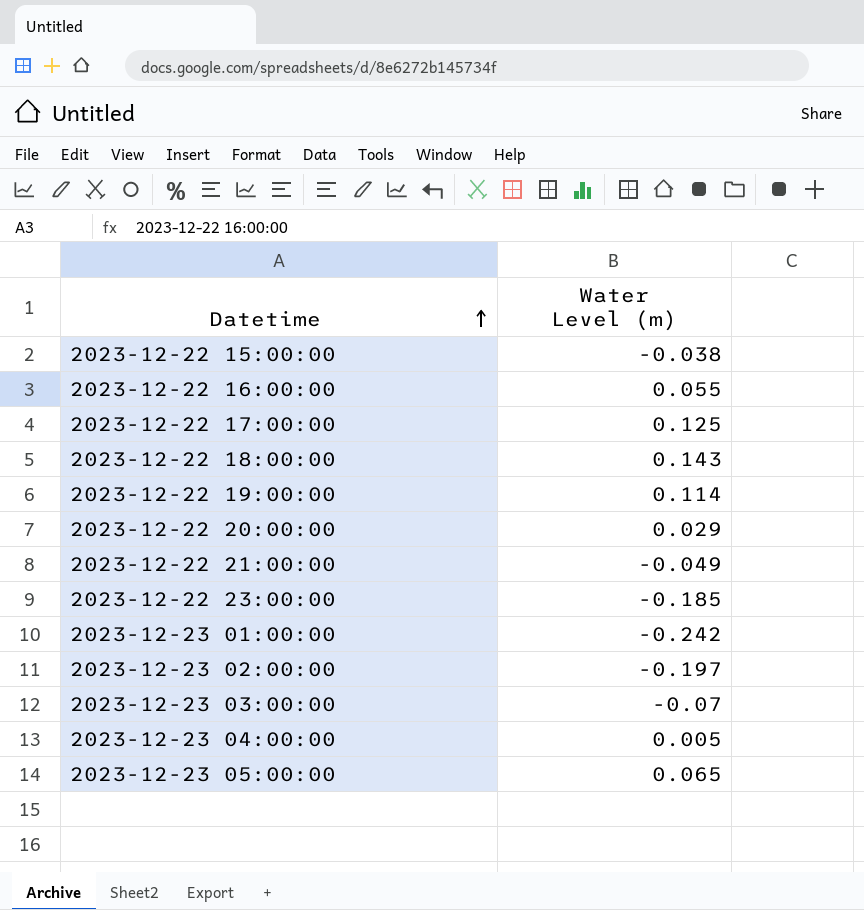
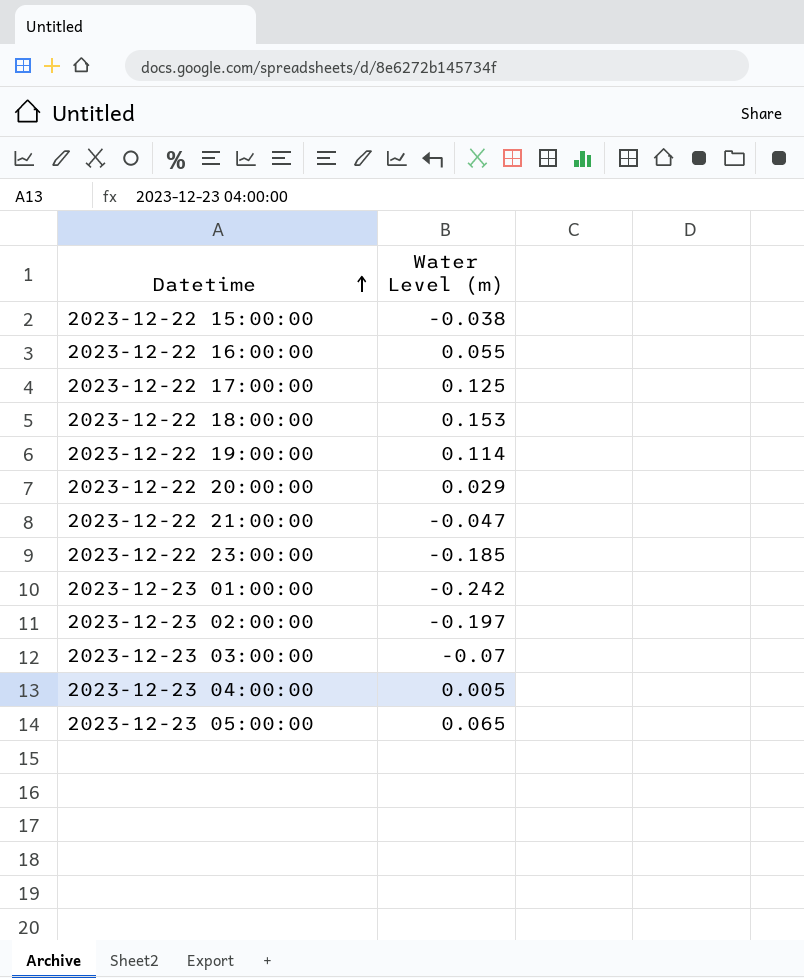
2023-12-22 18:00:00 | Water Level (m): 0.143 -> 0.153
2023-12-22 21:00:00 | Water Level (m): -0.049 -> -0.047

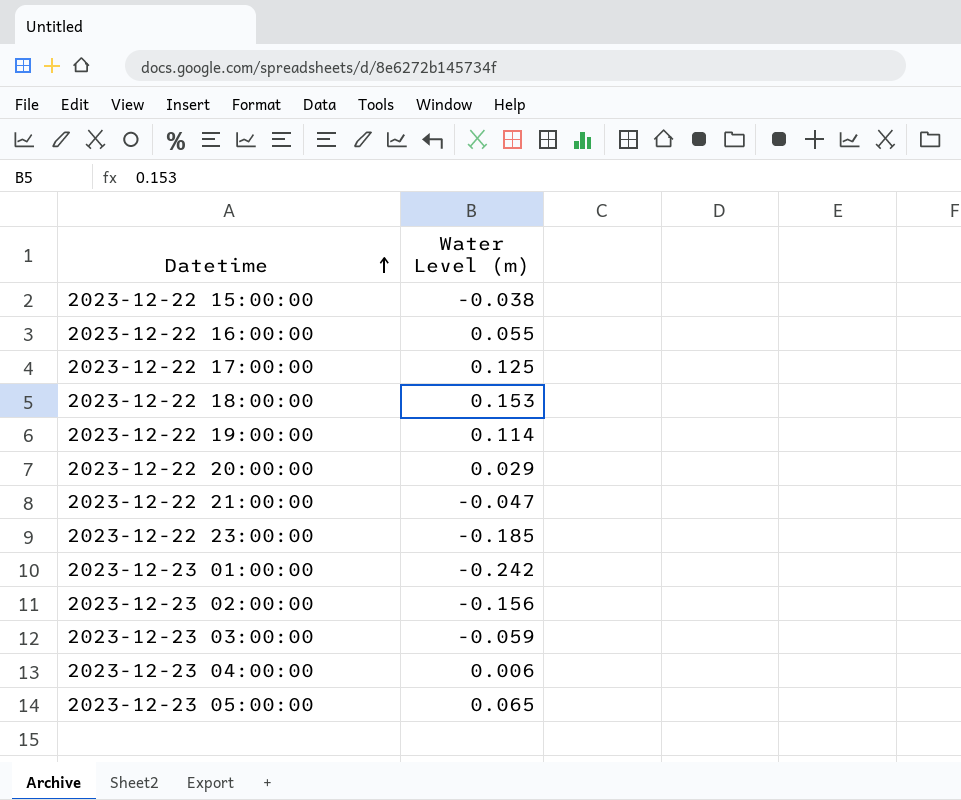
2023-12-23 02:00:00 | Water Level (m): -0.197 -> -0.156
2023-12-23 03:00:00 | Water Level (m): -0.07 -> -0.059
2023-12-23 04:00:00 | Water Level (m): 0.005 -> 0.006

